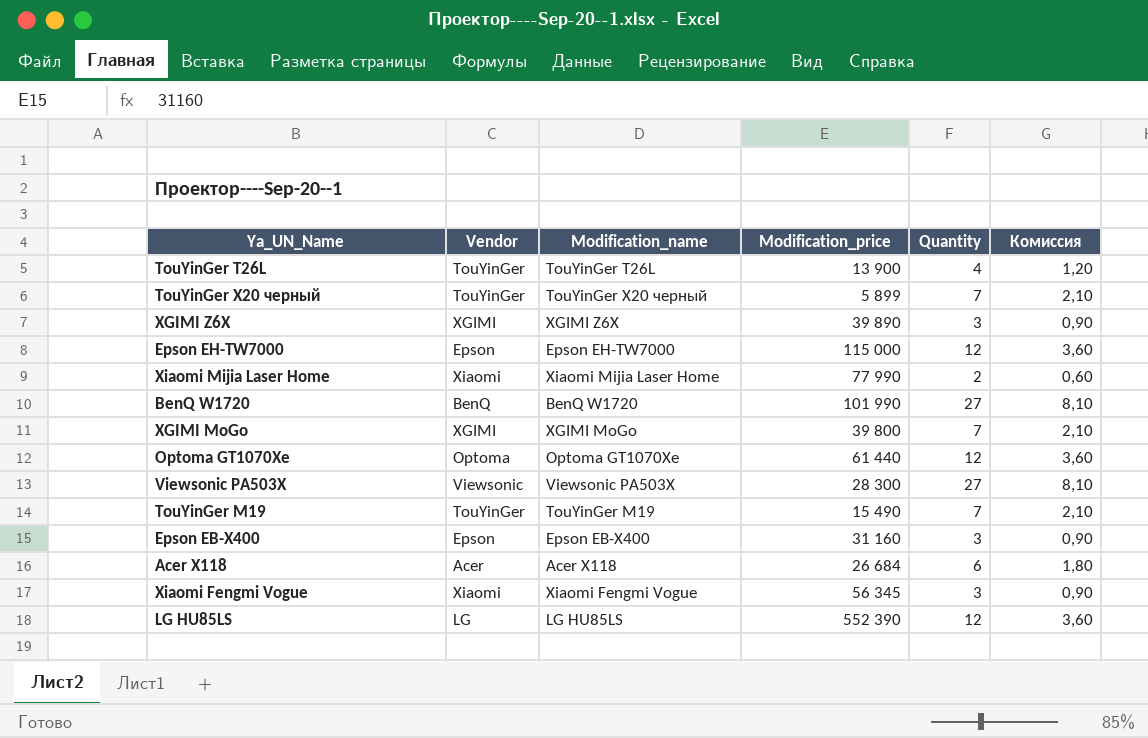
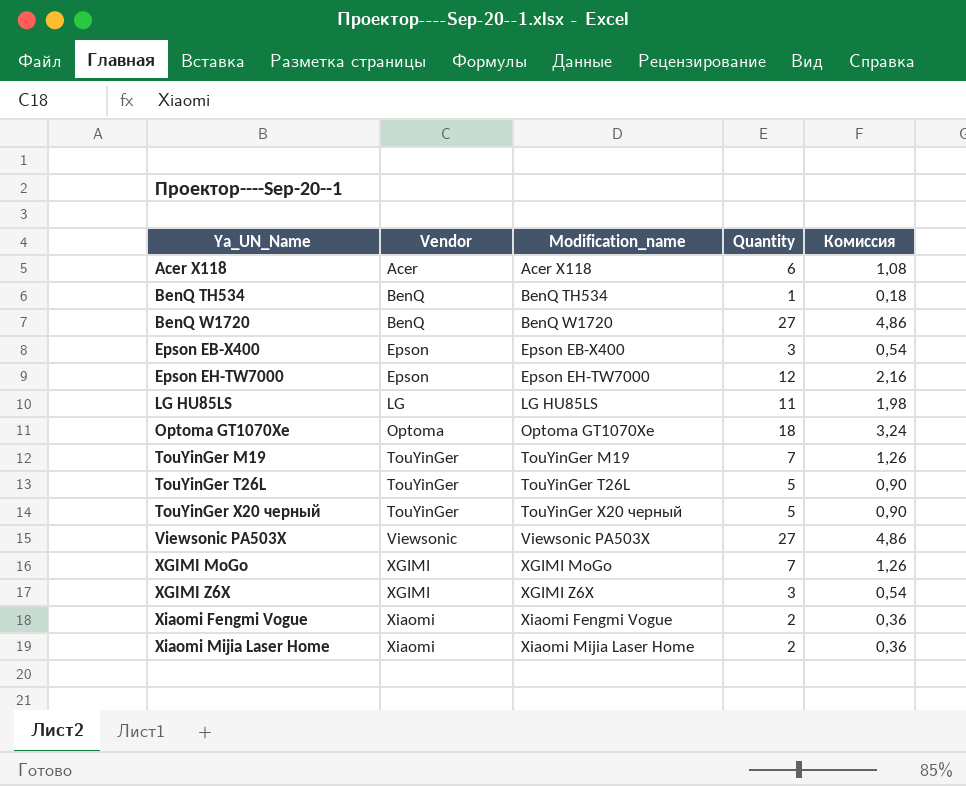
row order: none -> Ya_UN_Name ascending
column Modification_price | position: 4 -> none
column Комиссия | formula: [Quantity] * 0,3 -> [Quantity] * 0,18
row BenQ TH534: none -> BenQ | BenQ TH534 | 1 | 0,18
LG HU85LS | Quantity: 12 -> 11
Optoma GT1070Xe | Quantity: 12 -> 18
TouYinGer T26L | Quantity: 4 -> 5
TouYinGer X20 черный | Quantity: 7 -> 5
Xiaomi Fengmi Vogue | Quantity: 3 -> 2

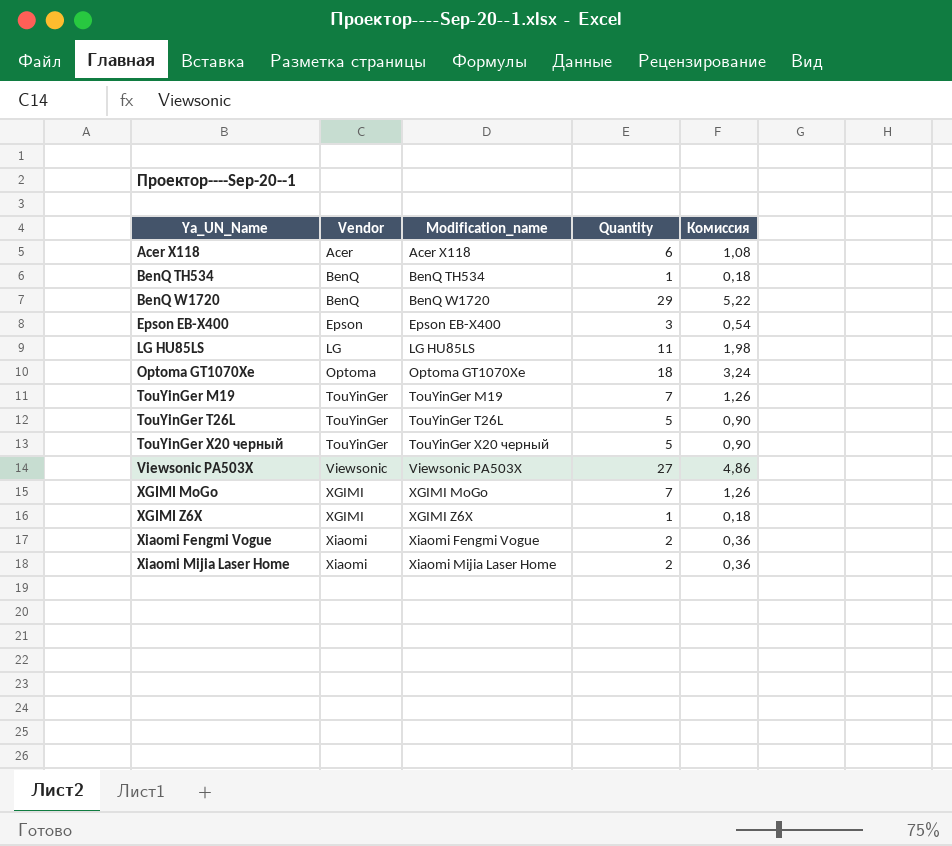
row Epson EH-TW7000: Epson | Epson EH-TW7000 | 12 | 2,16 -> none
BenQ W1720 | Quantity: 27 -> 29
BenQ W1720 | Комиссия: 4,86 -> 5,22
XGIMI Z6X | Quantity: 3 -> 1
XGIMI Z6X | Комиссия: 0,54 -> 0,18

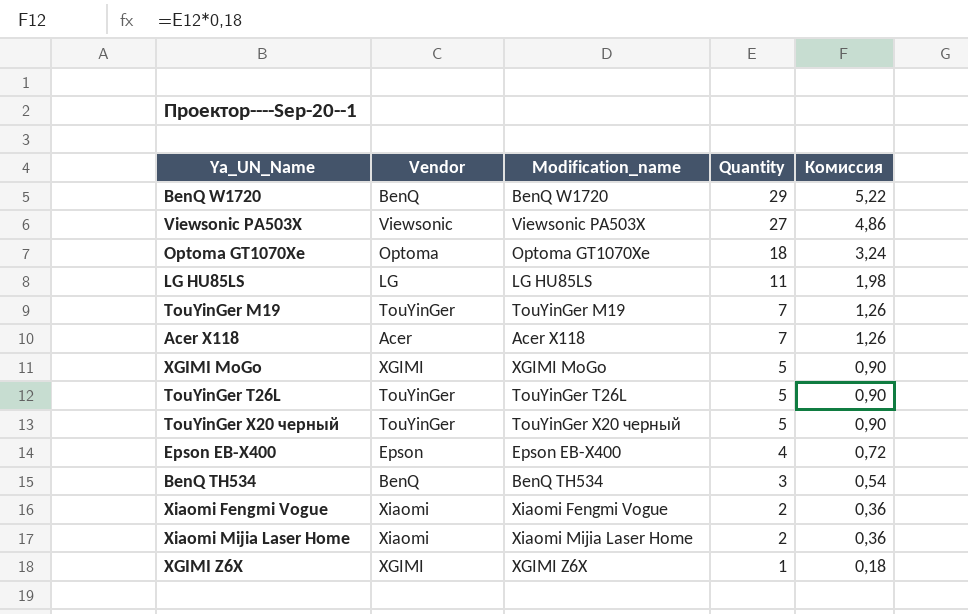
row order: Ya_UN_Name ascending -> Quantity descending
Acer X118 | Quantity: 6 -> 7
Acer X118 | Комиссия: 1,08 -> 1,26
XGIMI MoGo | Quantity: 7 -> 5
XGIMI MoGo | Комиссия: 1,26 -> 0,90
Epson EB-X400 | Quantity: 3 -> 4
Epson EB-X400 | Комиссия: 0,54 -> 0,72
BenQ TH534 | Quantity: 1 -> 3
BenQ TH534 | Комиссия: 0,18 -> 0,54

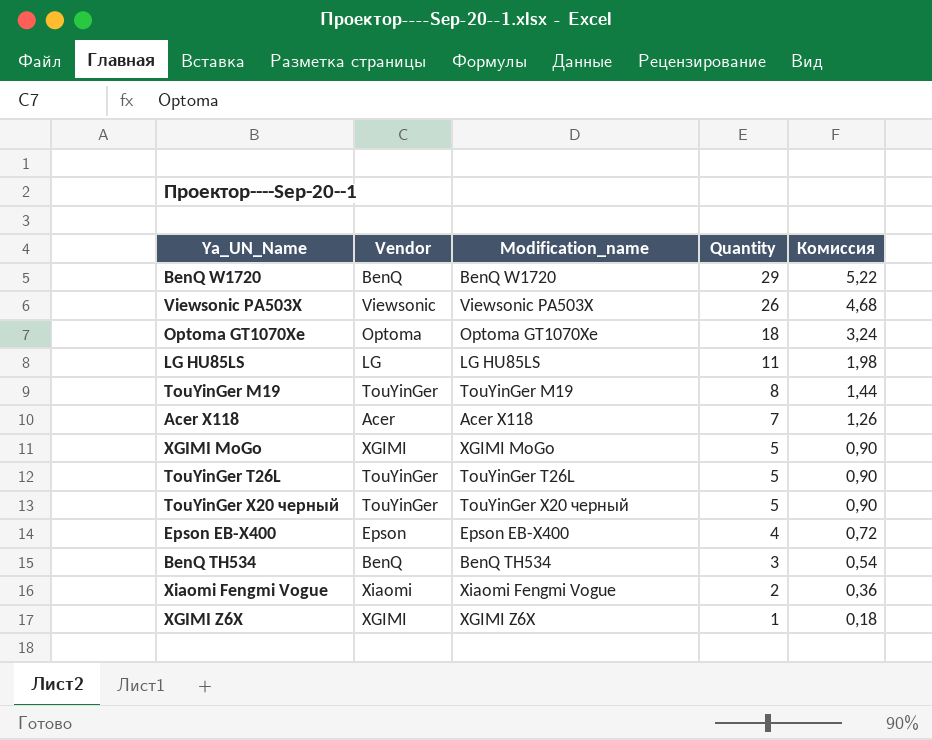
row Xiaomi Mijia Laser Home: Xiaomi | Xiaomi Mijia Laser Home | 2 | 0,36 -> none
Viewsonic PA503X | Quantity: 27 -> 26
Viewsonic PA503X | Комиссия: 4,86 -> 4,68
TouYinGer M19 | Quantity: 7 -> 8
TouYinGer M19 | Комиссия: 1,26 -> 1,44

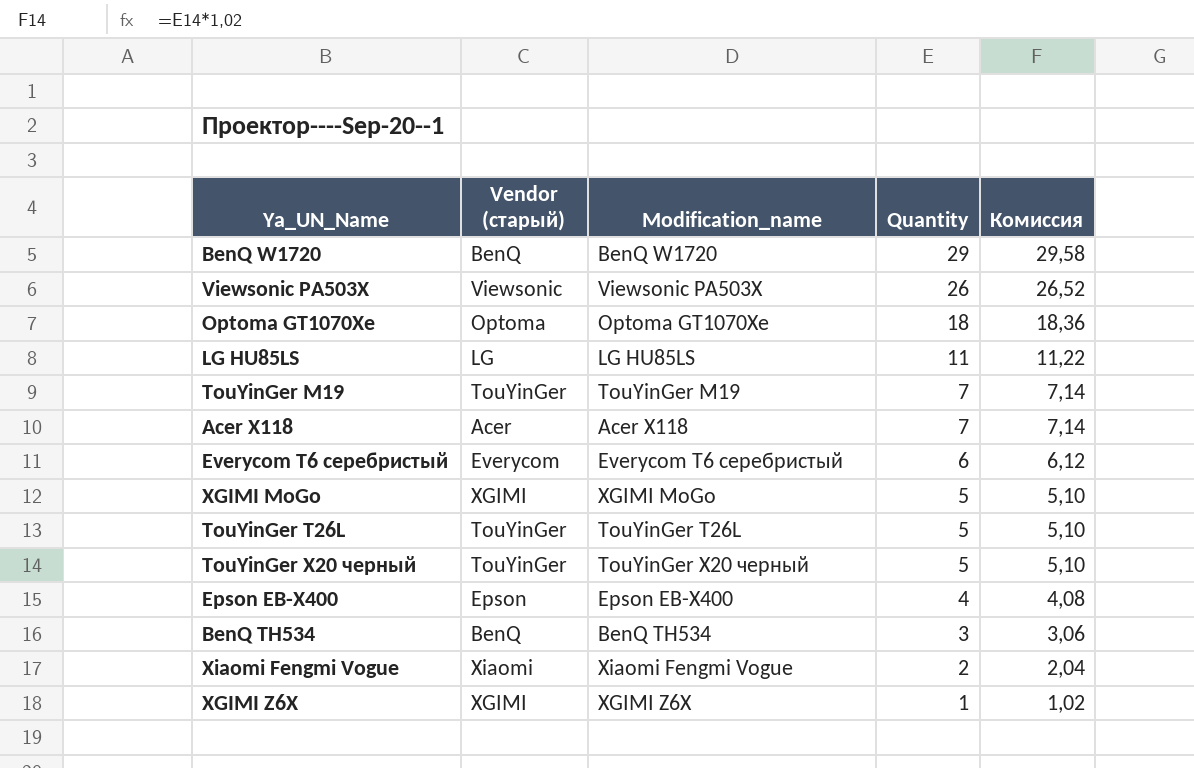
column name: Vendor -> Vendor (старый)
column Комиссия | formula: [Quantity] * 0,18 -> [Quantity] * 1,02
TouYinGer M19 | Quantity: 8 -> 7
row Everycom T6 серебристый: none -> Everycom | Everycom T6 серебристый | 6 | 6,12

